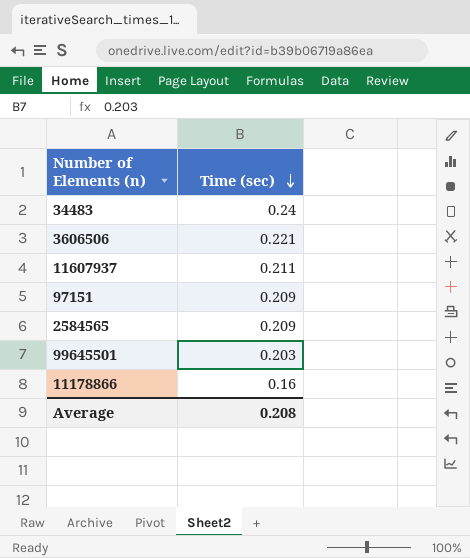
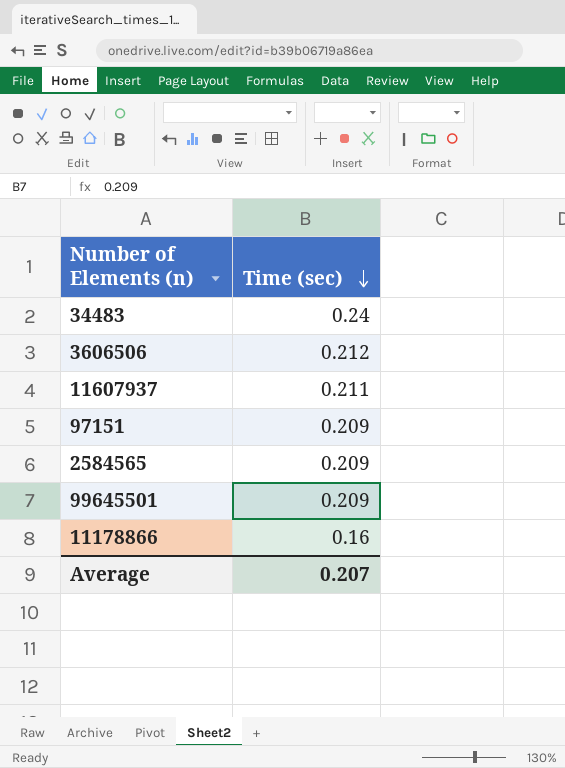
3606506 | Time (sec): 0.221 -> 0.212
99645501 | Time (sec): 0.203 -> 0.209
Average | Time (sec): 0.208 -> 0.207

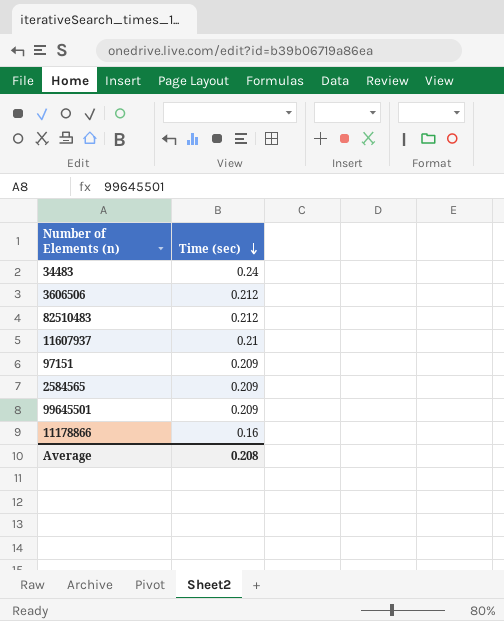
row 82510483: none -> 0.212
11607937 | Time (sec): 0.211 -> 0.21
Average | Time (sec): 0.207 -> 0.208

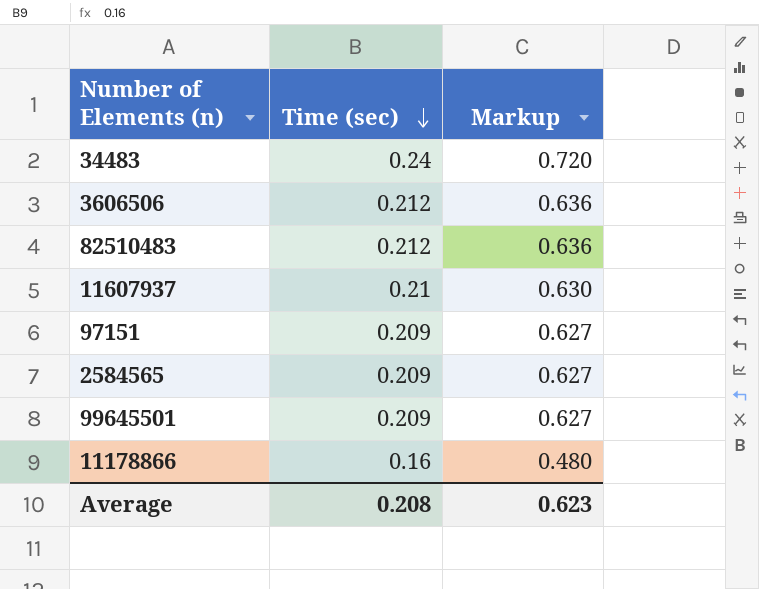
column Markup | formula: none -> [Time (sec)] * 3

